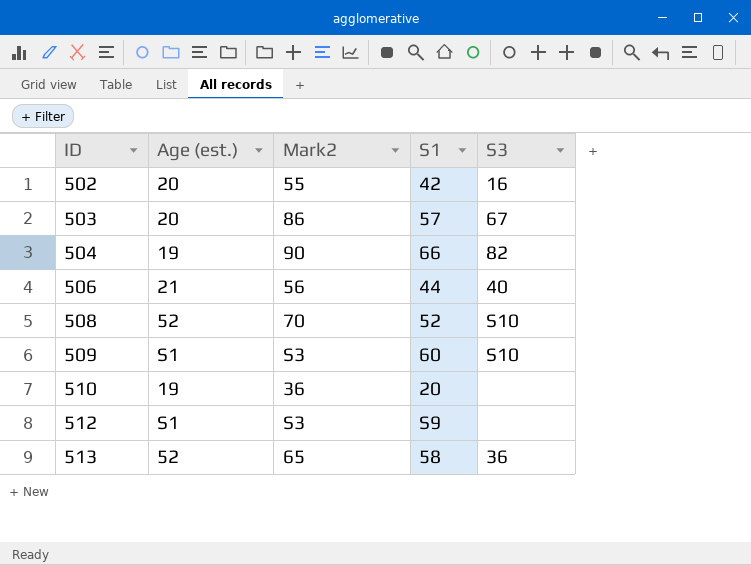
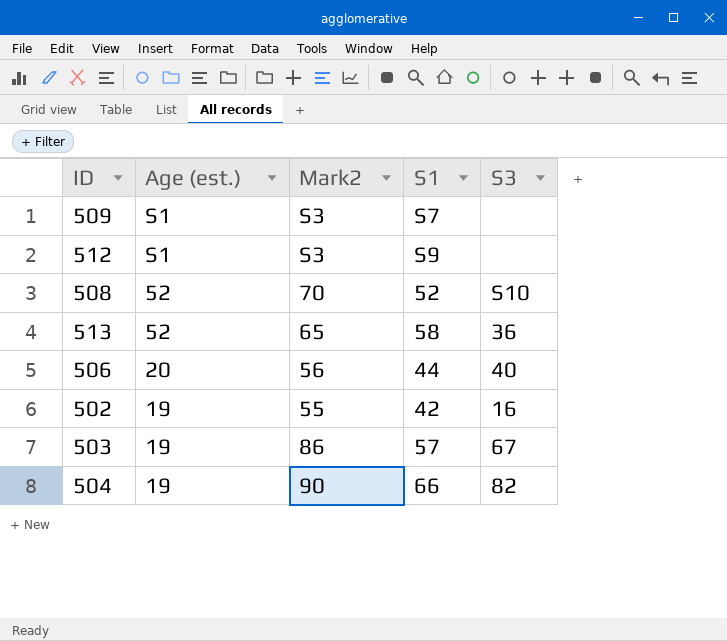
row order: ID ascending -> Age (est.) descending
row 510: 19 | 36 | 20 | none -> none
509 | S1: 60 -> S7
509 | S3: S10 -> none
506 | Age (est.): 21 -> 20
502 | Age (est.): 20 -> 19
503 | Age (est.): 20 -> 19

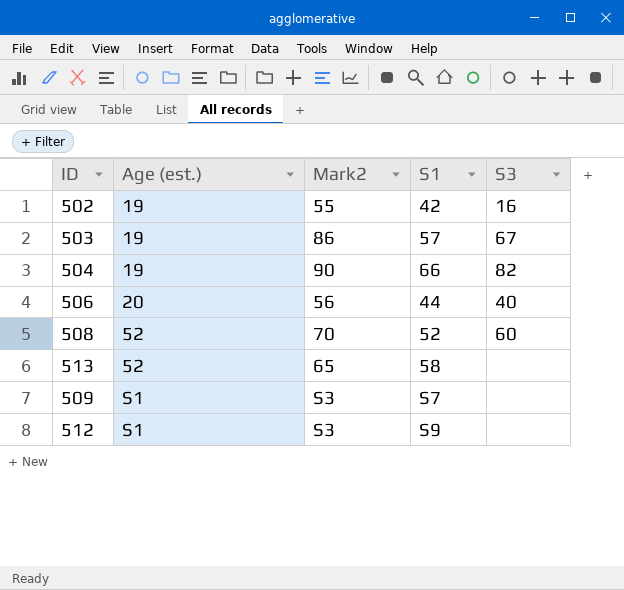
row order: Age (est.) descending -> Age (est.) ascending
508 | S3: S10 -> 60
513 | S3: 36 -> none

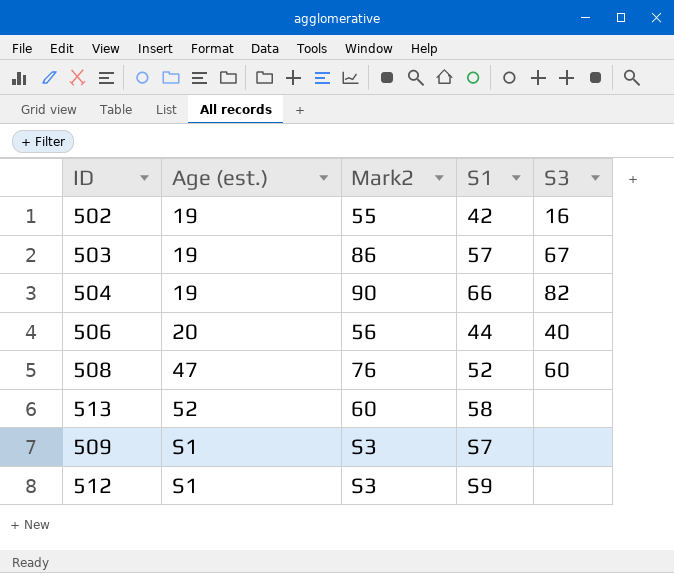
508 | Age (est.): 52 -> 47
508 | Mark2: 70 -> 76
513 | Mark2: 65 -> 60

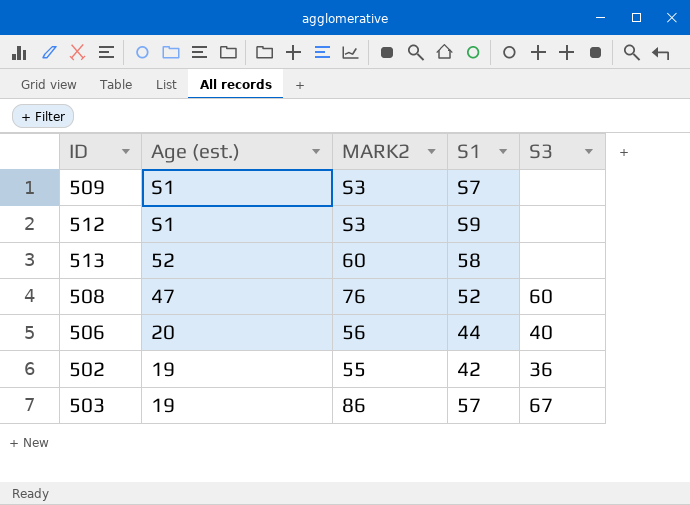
row order: Age (est.) ascending -> Age (est.) descending
column name: Mark2 -> MARK2
row 504: 19 | 90 | 66 | 82 -> none
502 | S3: 16 -> 36

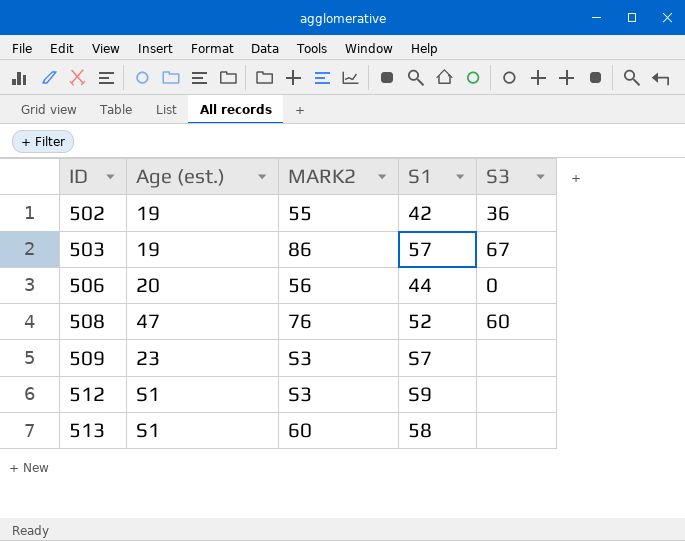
row order: Age (est.) descending -> ID ascending
506 | S3: 40 -> 0
509 | Age (est.): S1 -> 23
513 | Age (est.): 52 -> S1

